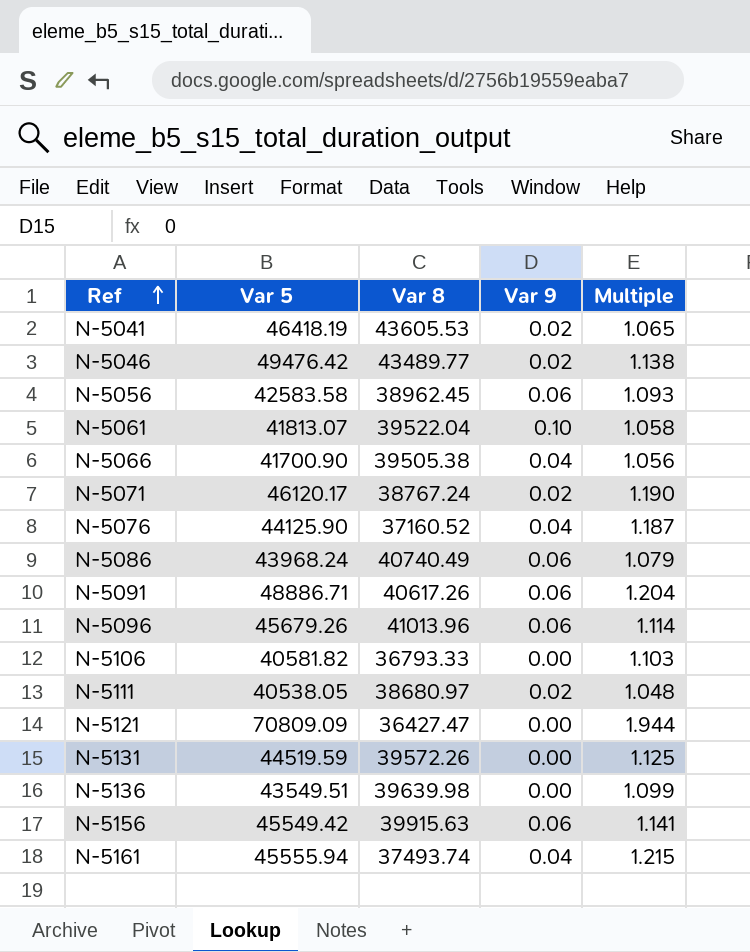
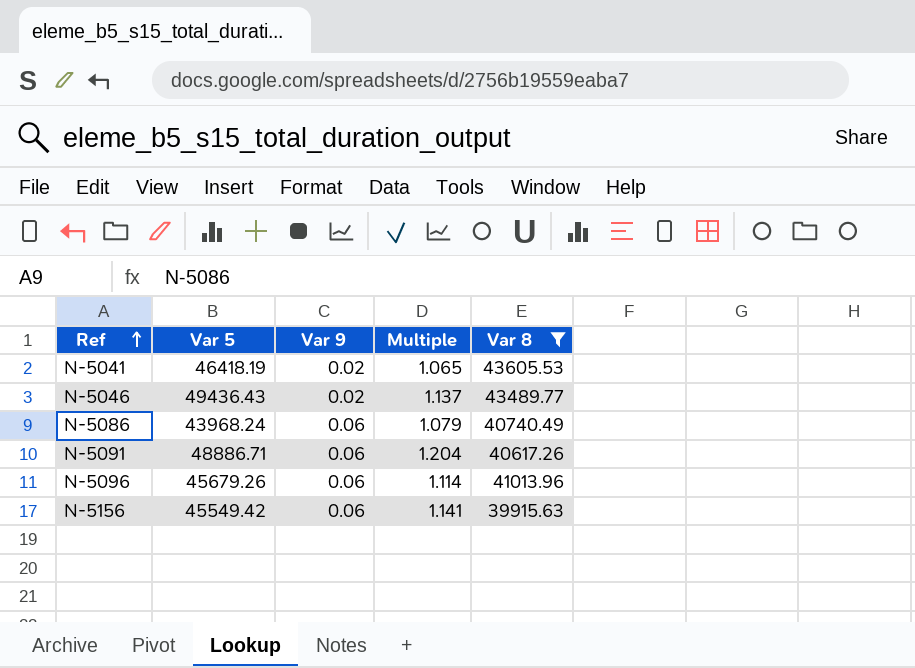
filter: none -> Var 8 >= 39915.63
column Var 8 | position: 3 -> 5
N-5046 | Var 5: 49476.42 -> 49436.43
N-5046 | Multiple: 1.138 -> 1.137

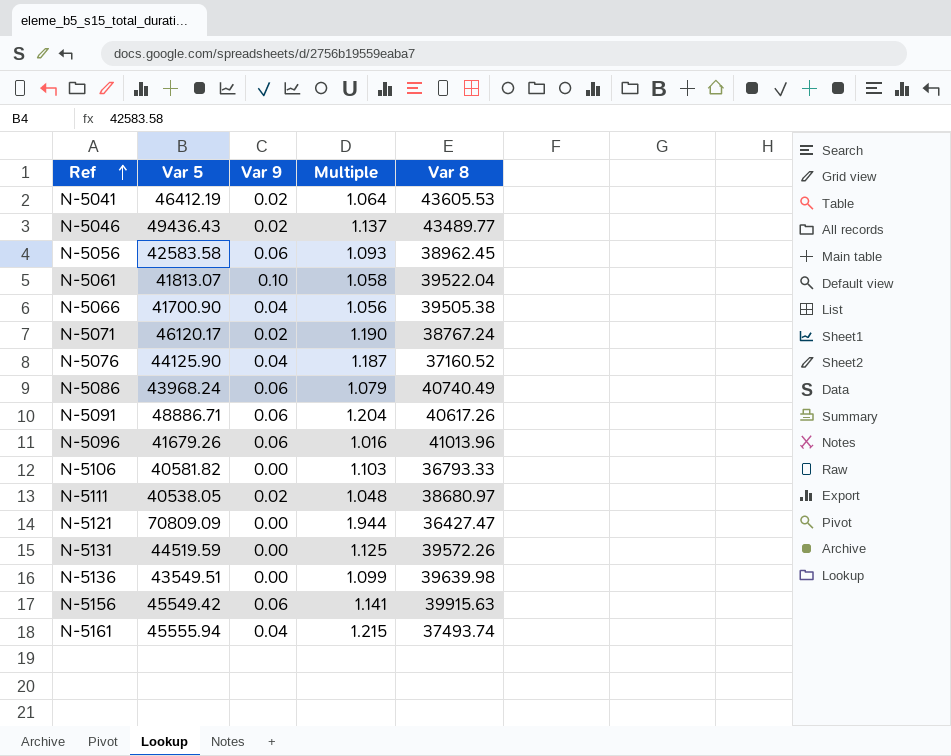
filter: Var 8 >= 39915.63 -> none
N-5041 | Var 5: 46418.19 -> 46412.19
N-5041 | Multiple: 1.065 -> 1.064
N-5096 | Var 5: 45679.26 -> 41679.26
N-5096 | Multiple: 1.114 -> 1.016

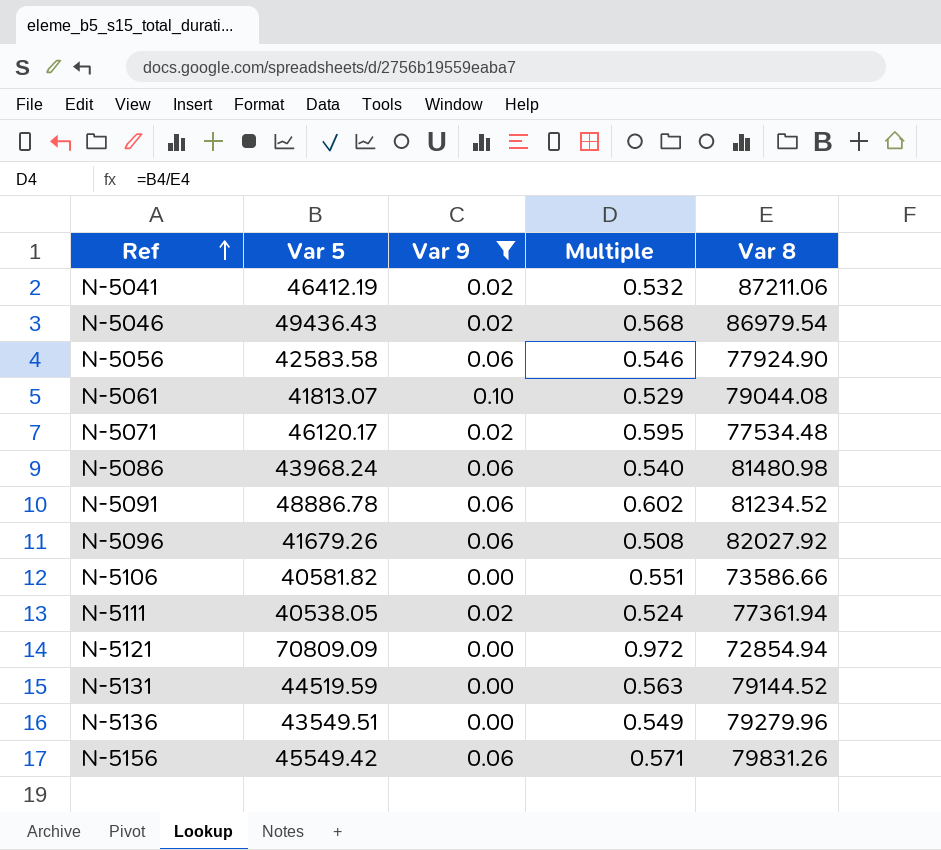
filter: none -> Var 9 != 0.04
N-5041 | Multiple: 1.064 -> 0.532
N-5041 | Var 8: 43605.53 -> 87211.06
N-5046 | Multiple: 1.137 -> 0.568
N-5046 | Var 8: 43489.77 -> 86979.54
N-5056 | Multiple: 1.093 -> 0.546
N-5056 | Var 8: 38962.45 -> 77924.90
N-5061 | Multiple: 1.058 -> 0.529
N-5061 | Var 8: 39522.04 -> 79044.08
N-5071 | Multiple: 1.190 -> 0.595
N-5071 | Var 8: 38767.24 -> 77534.48
N-5086 | Multiple: 1.079 -> 0.540
N-5086 | Var 8: 40740.49 -> 81480.98
N-5091 | Var 5: 48886.71 -> 48886.78
N-5091 | Multiple: 1.204 -> 0.602
N-5091 | Var 8: 40617.26 -> 81234.52
N-5096 | Multiple: 1.016 -> 0.508
N-5096 | Var 8: 41013.96 -> 82027.92
N-5106 | Multiple: 1.103 -> 0.551
N-5106 | Var 8: 36793.33 -> 73586.66
N-5111 | Multiple: 1.048 -> 0.524
N-5111 | Var 8: 38680.97 -> 77361.94
N-5121 | Multiple: 1.944 -> 0.972
N-5121 | Var 8: 36427.47 -> 72854.94
N-5131 | Multiple: 1.125 -> 0.563
N-5131 | Var 8: 39572.26 -> 79144.52
N-5136 | Multiple: 1.099 -> 0.549
N-5136 | Var 8: 39639.98 -> 79279.96
N-5156 | Multiple: 1.141 -> 0.571
N-5156 | Var 8: 39915.63 -> 79831.26

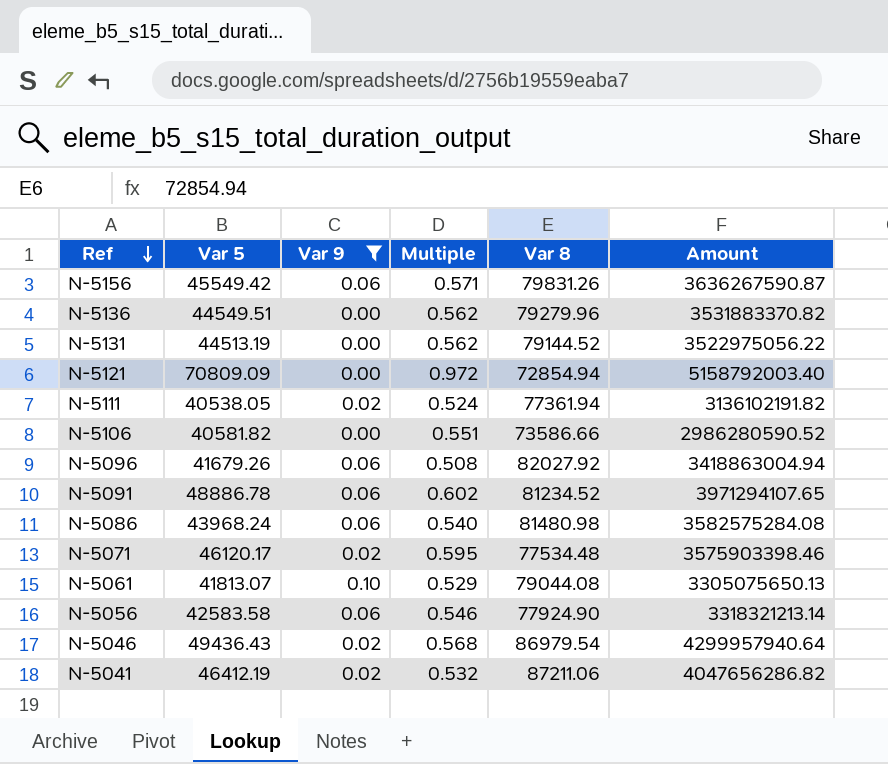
row order: Ref ascending -> Ref descending
column Amount | formula: none -> [Var 5] * [Var 8]
N-5136 | Var 5: 43549.51 -> 44549.51
N-5136 | Multiple: 0.549 -> 0.562
N-5131 | Var 5: 44519.59 -> 44513.19
N-5131 | Multiple: 0.563 -> 0.562

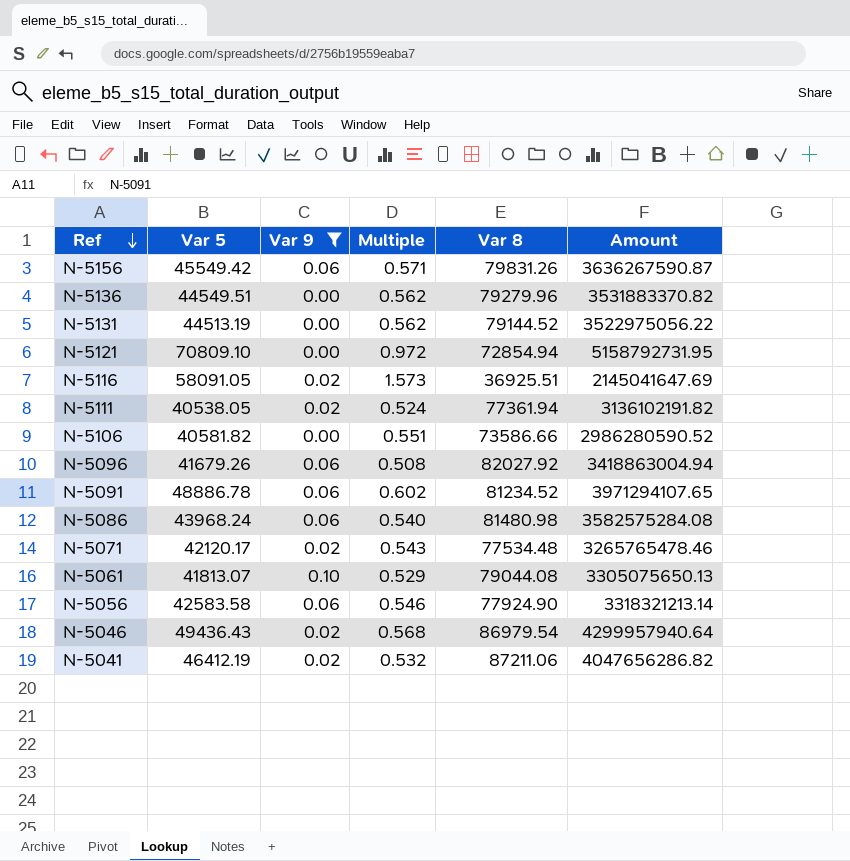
N-5121 | Var 5: 70809.09 -> 70809.10
N-5121 | Amount: 5158792003.40 -> 5158792731.95
row N-5116: none -> 58091.05 | 0.02 | 1.573 | 36925.51 | 2145041647.69
N-5071 | Var 5: 46120.17 -> 42120.17
N-5071 | Multiple: 0.595 -> 0.543
N-5071 | Amount: 3575903398.46 -> 3265765478.46

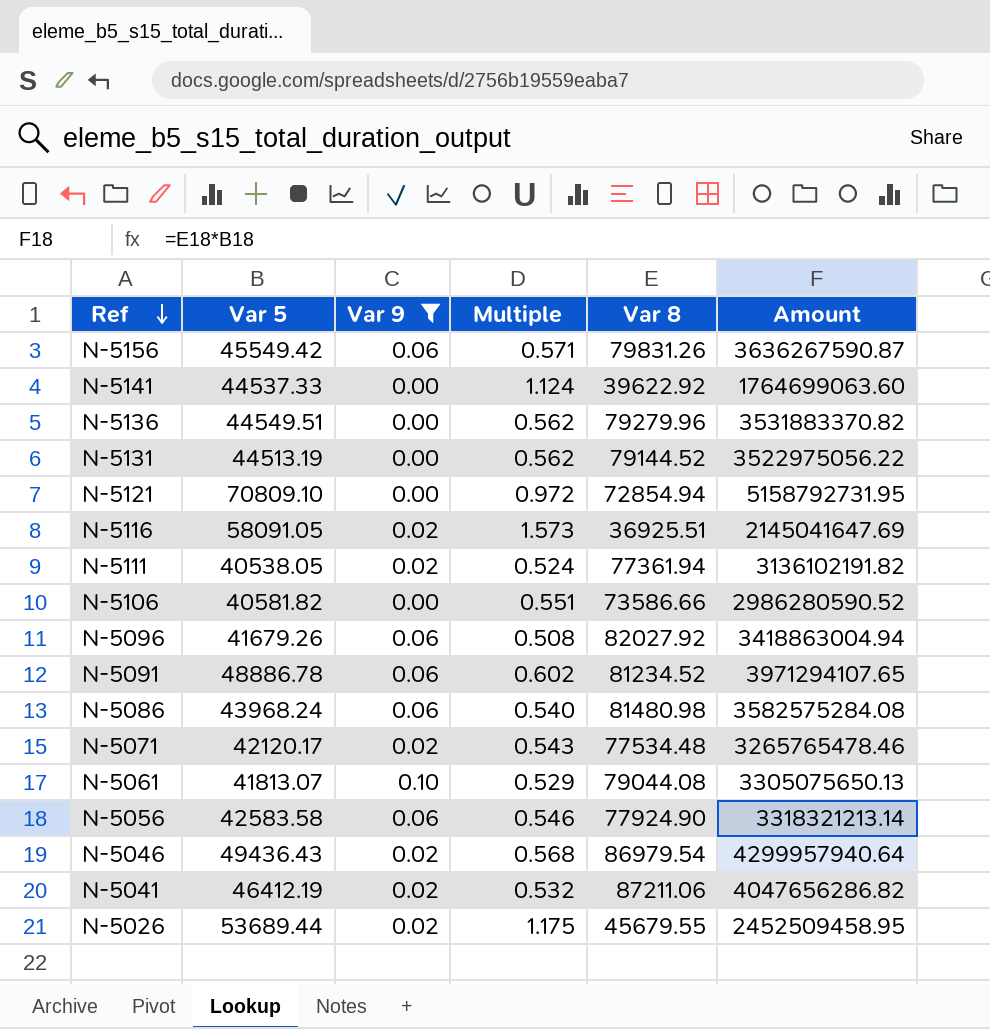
row N-5141: none -> 44537.33 | 0.00 | 1.124 | 39622.92 | 1764699063.60
row N-5026: none -> 53689.44 | 0.02 | 1.175 | 45679.55 | 2452509458.95

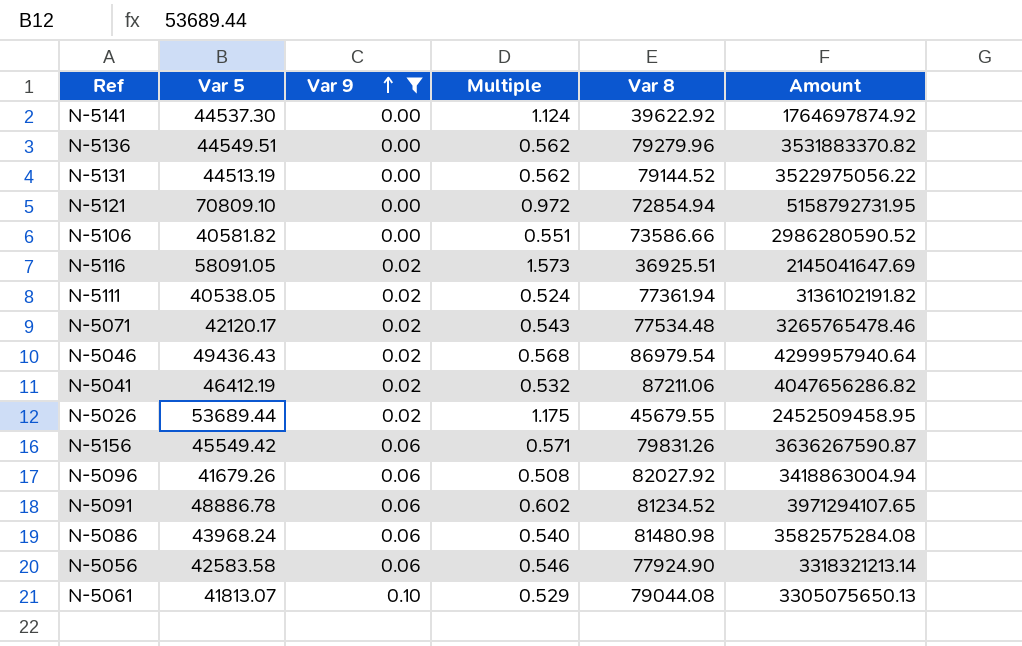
row order: Ref descending -> Var 9 ascending
N-5141 | Var 5: 44537.33 -> 44537.30
N-5141 | Amount: 1764699063.60 -> 1764697874.92

